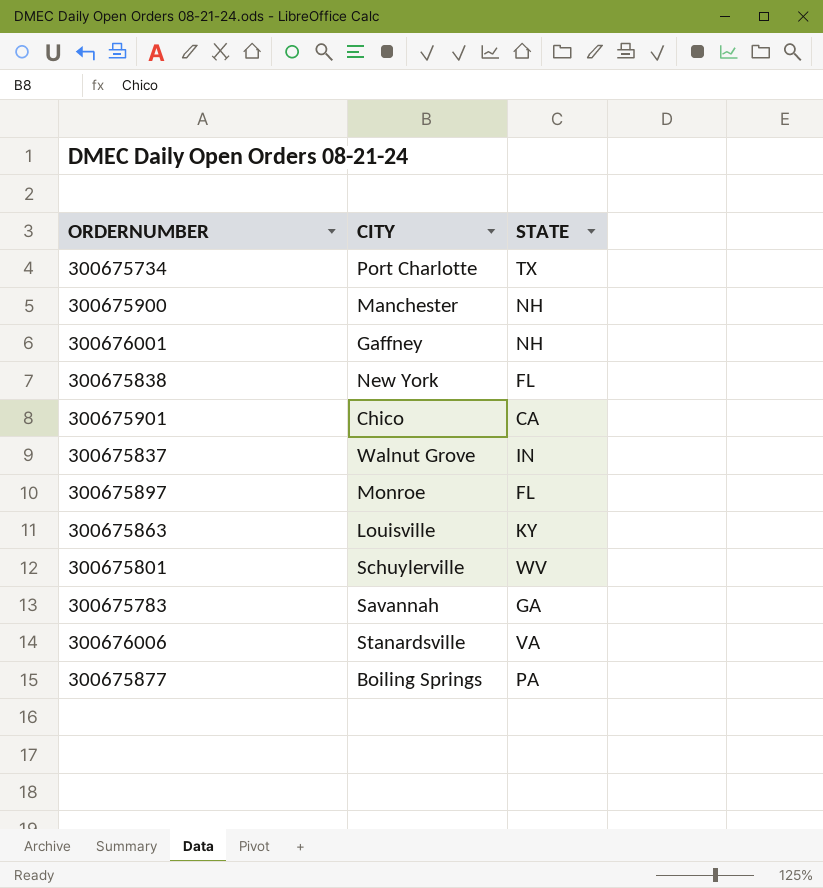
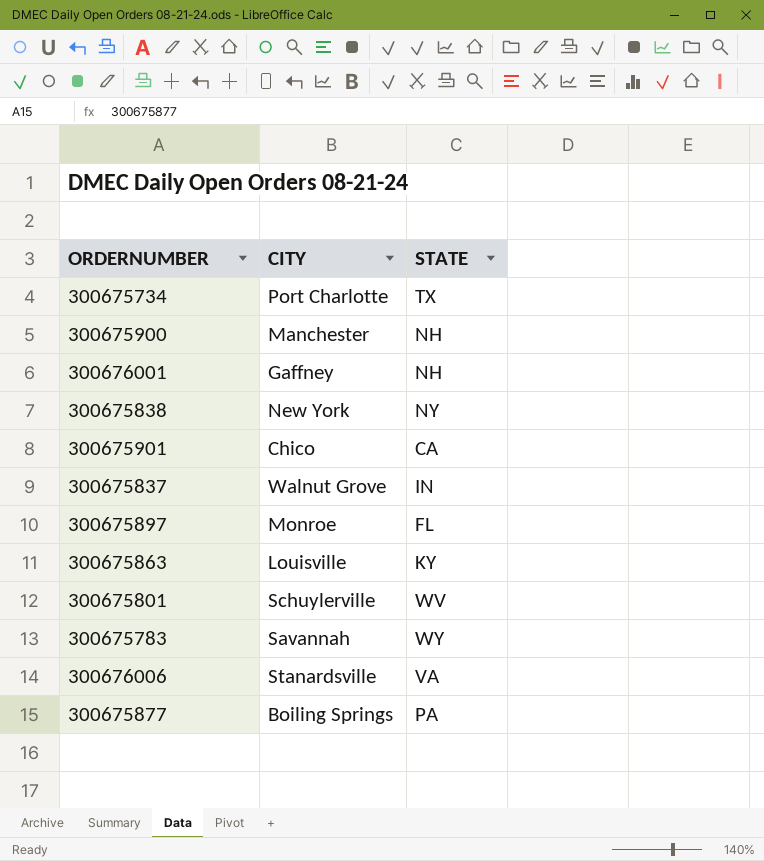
300675838 | STATE: FL -> NY
300675783 | STATE: GA -> WY

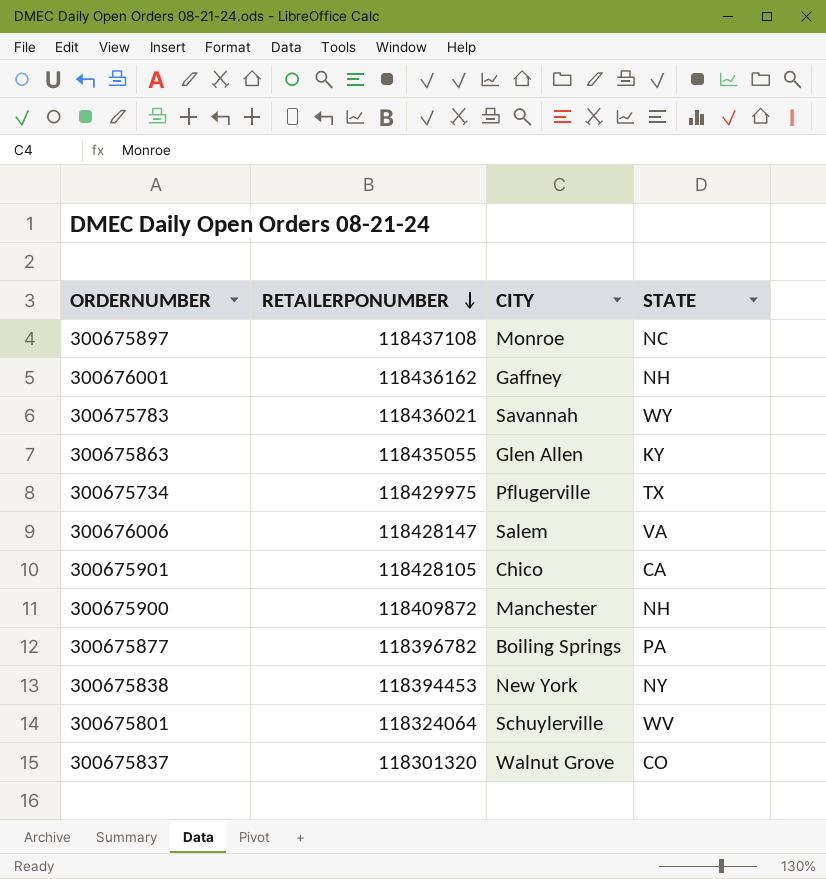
row order: none -> RETAILERPONUMBER descending
column RETAILERPONUMBER | position: none -> 2
300675897 | STATE: FL -> NC
300675863 | CITY: Louisville -> Glen Allen
300675734 | CITY: Port Charlotte -> Pflugerville
300676006 | CITY: Stanardsville -> Salem
300675837 | STATE: IN -> CO

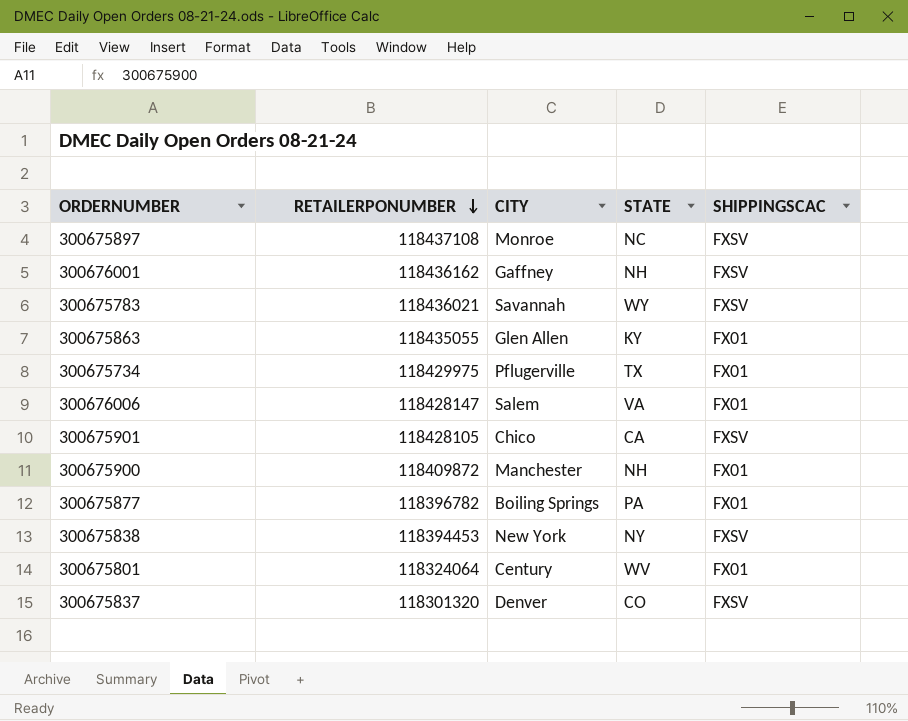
column SHIPPINGSCAC | position: none -> 5
300675801 | CITY: Schuylerville -> Century
300675837 | CITY: Walnut Grove -> Denver

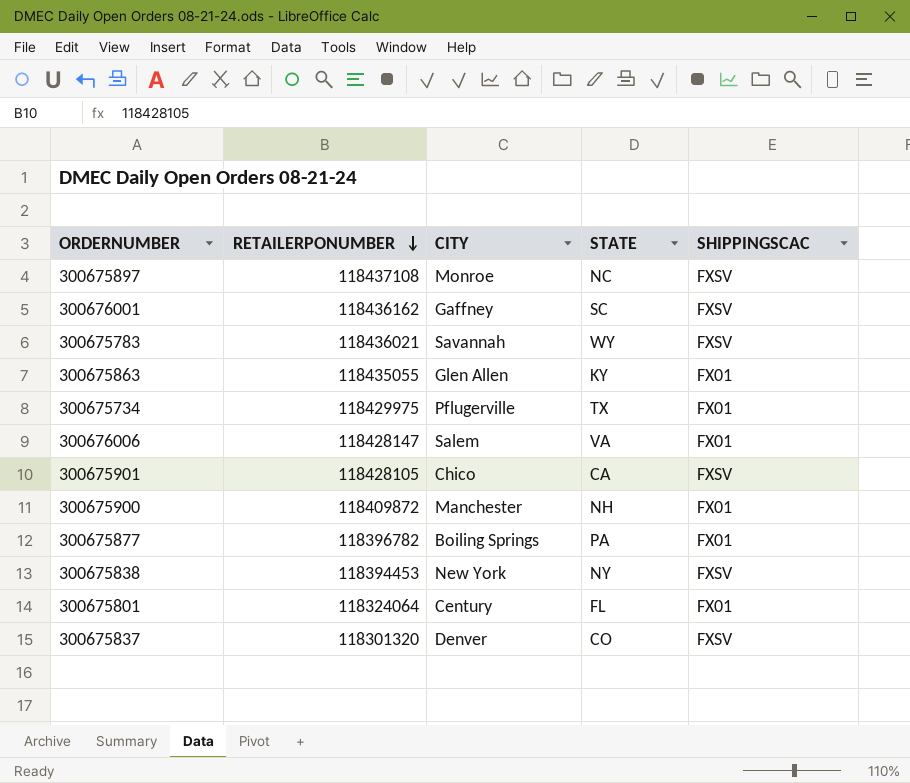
300676001 | STATE: NH -> SC
300675801 | STATE: WV -> FL

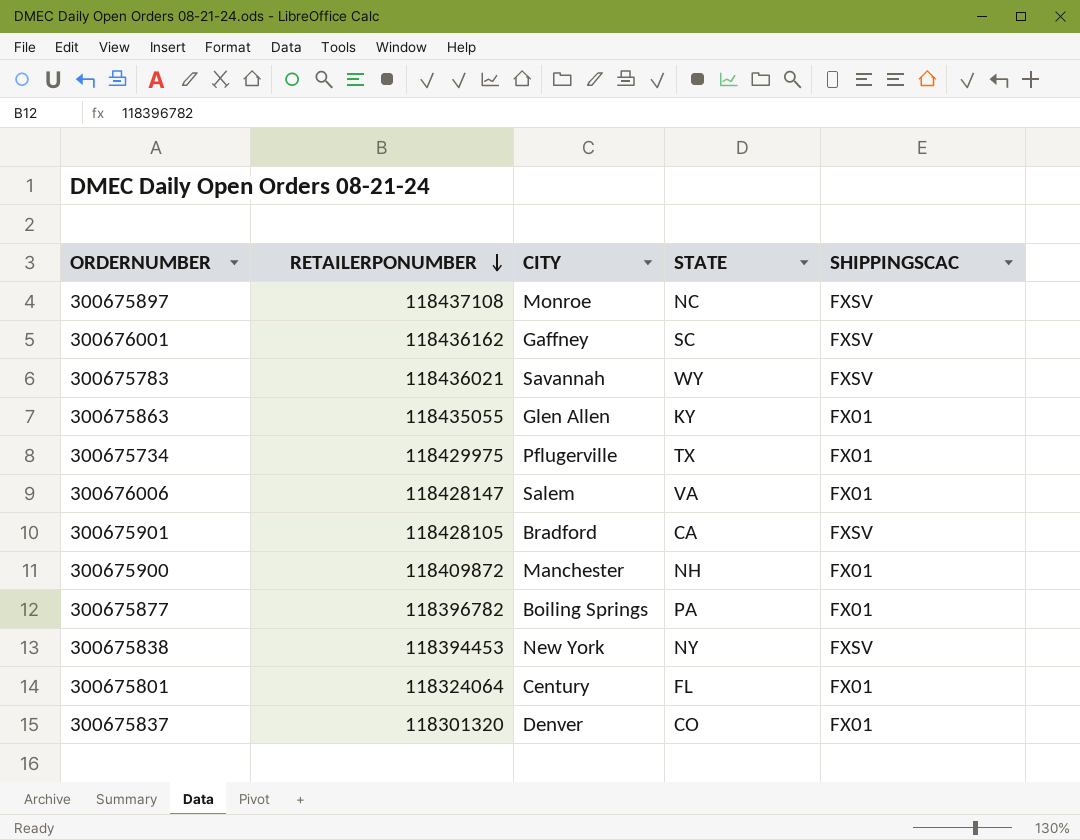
300675901 | CITY: Chico -> Bradford
300675837 | SHIPPINGSCAC: FXSV -> FX01

